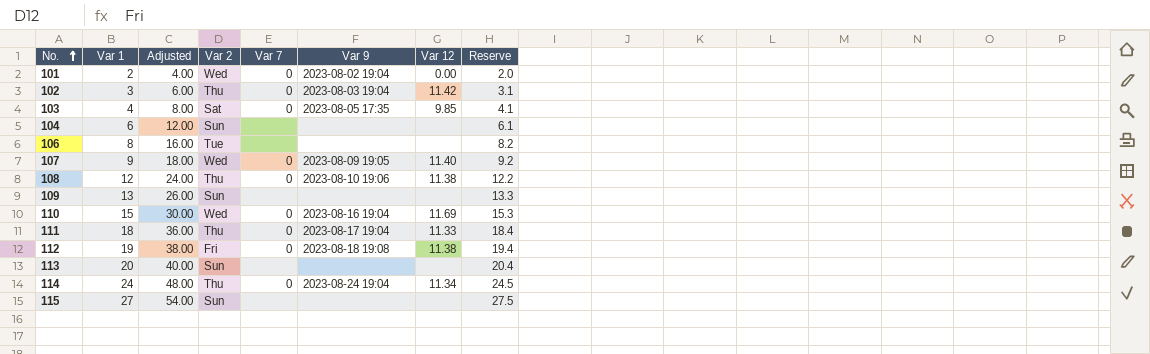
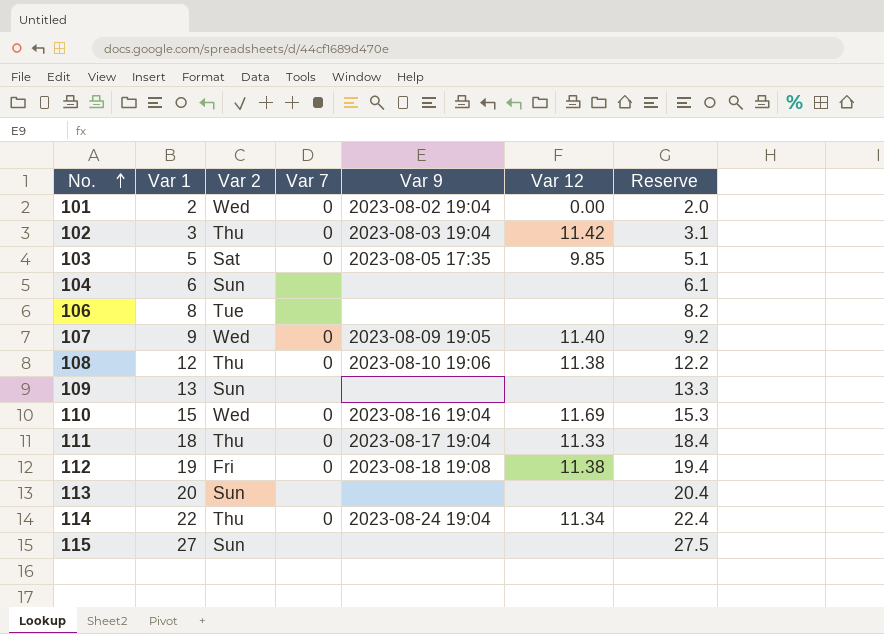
column Adjusted | formula: [Var 1] * 2 -> none
103 | Var 1: 4 -> 5
103 | Reserve: 4.1 -> 5.1
114 | Var 1: 24 -> 22
114 | Reserve: 24.5 -> 22.4

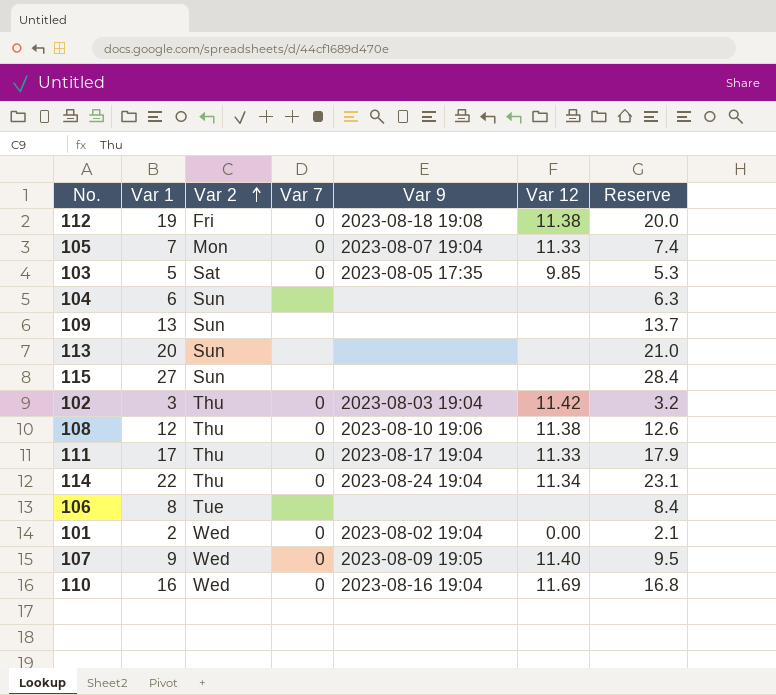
row order: No. ascending -> Var 2 ascending
column Reserve | formula: [Var 1] * 1.02 -> [Var 1] * 1.05
row 105: none -> 7 | Mon | 0 | 2023-08-07 19:04 | 11.33 | 7.4
111 | Var 1: 18 -> 17
110 | Var 1: 15 -> 16

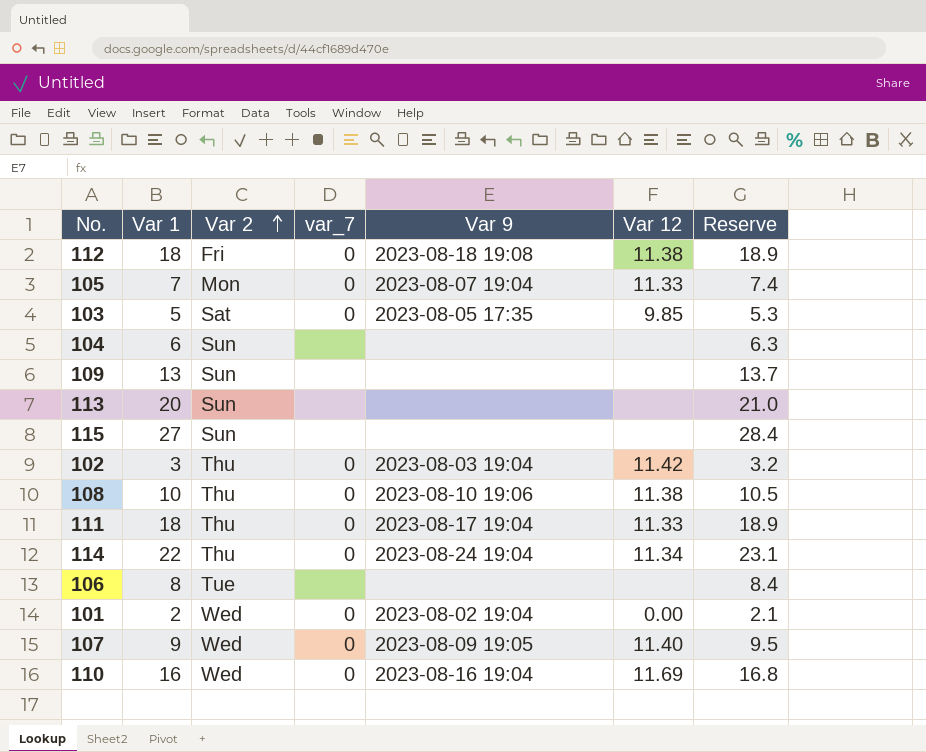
column name: Var 7 -> var_7
112 | Var 1: 19 -> 18
112 | Reserve: 20.0 -> 18.9
108 | Var 1: 12 -> 10
108 | Reserve: 12.6 -> 10.5
111 | Var 1: 17 -> 18
111 | Reserve: 17.9 -> 18.9

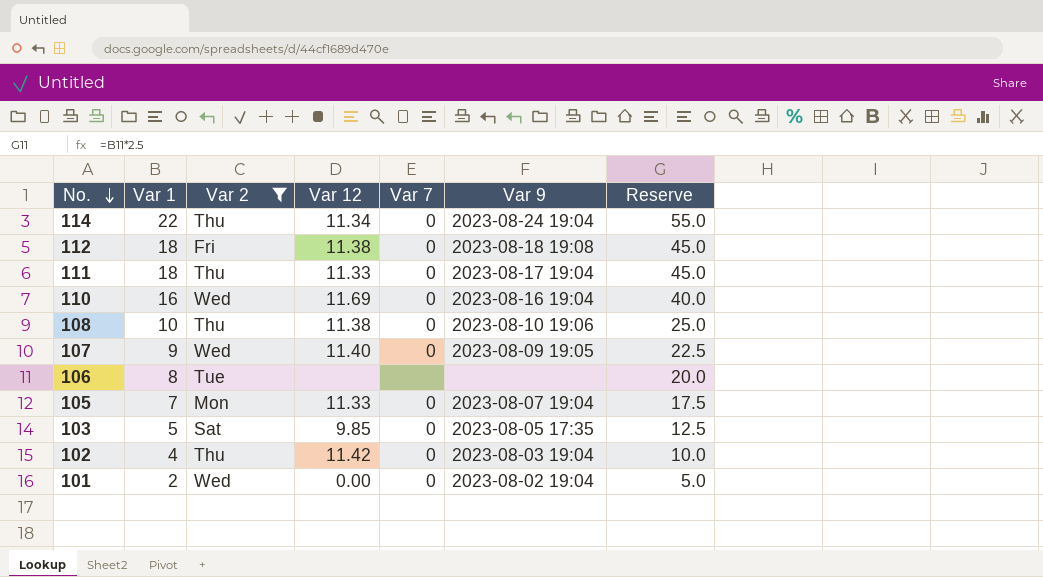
filter: none -> Var 2 != Sun
row order: Var 2 ascending -> No. descending
column Var 12 | position: 6 -> 4
column name: var_7 -> Var 7
column Reserve | formula: [Var 1] * 1.05 -> [Var 1] * 2.5
102 | Var 1: 3 -> 4

